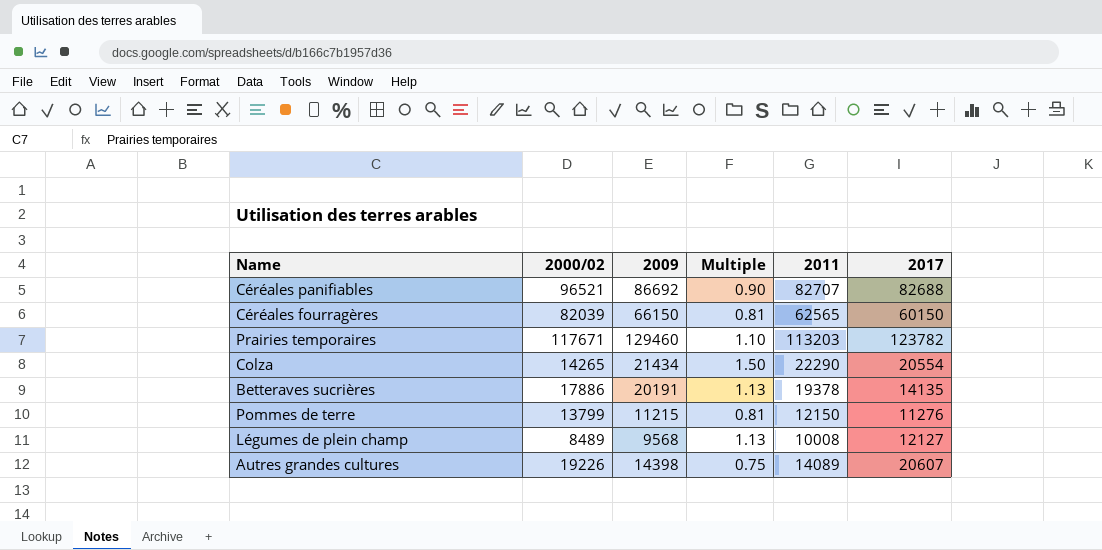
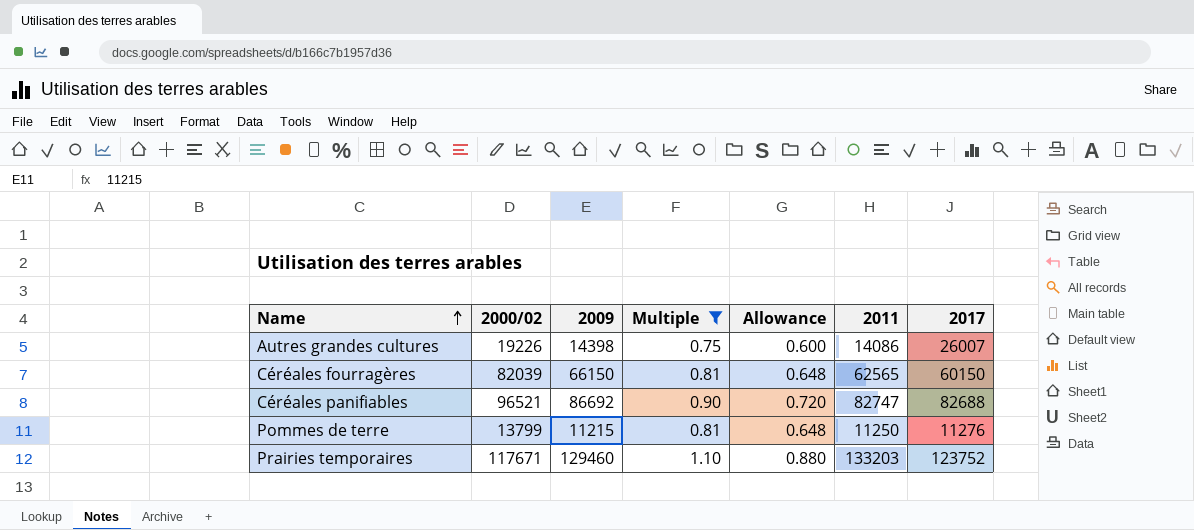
filter: none -> Multiple <= 1.10
row order: none -> Name ascending
column Allowance | formula: none -> [Multiple] * 0.8
Autres grandes cultures | 2011: 14089 -> 14086
Autres grandes cultures | 2017: 20607 -> 26007
Céréales panifiables | 2011: 82707 -> 82747
Pommes de terre | 2011: 12150 -> 11250
Prairies temporaires | 2011: 113203 -> 133203
Prairies temporaires | 2017: 123782 -> 123752

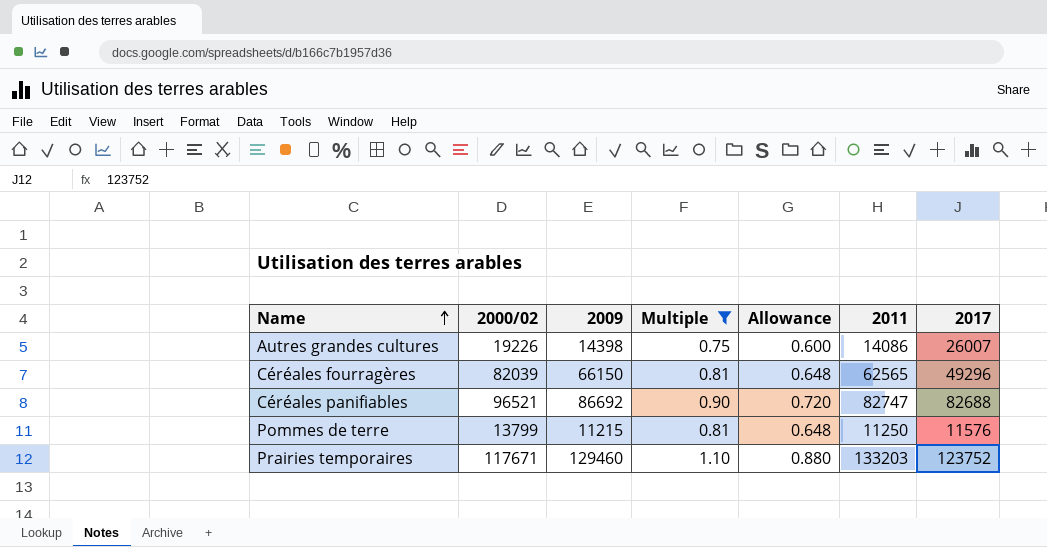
Céréales fourragères | 2017: 60150 -> 49296
Pommes de terre | 2017: 11276 -> 11576

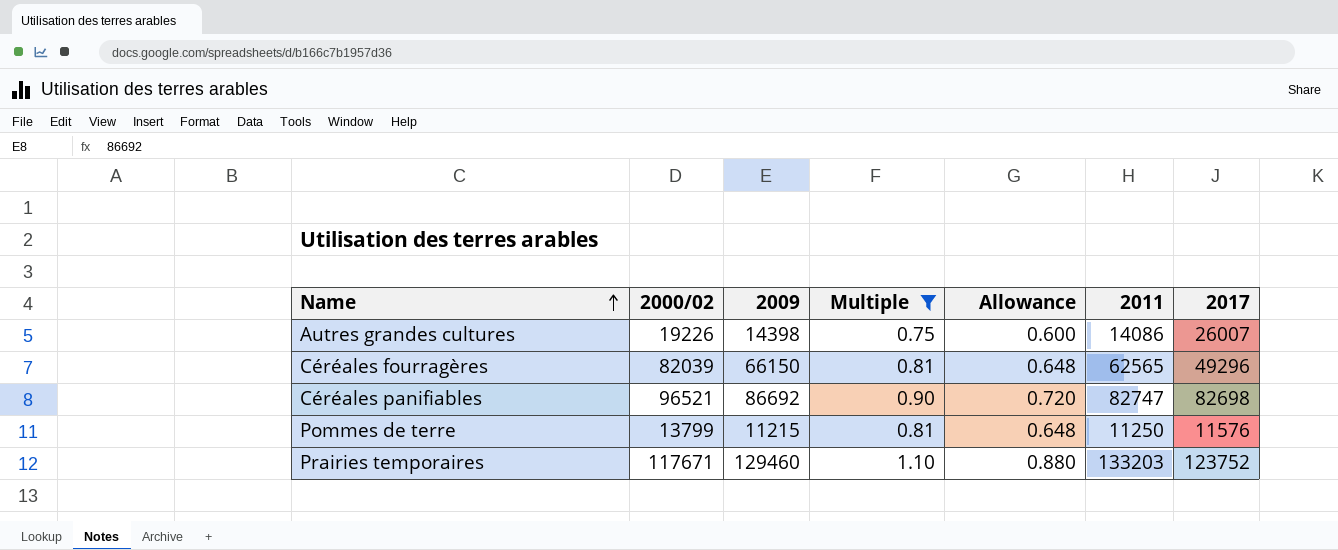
Céréales panifiables | 2017: 82688 -> 82698

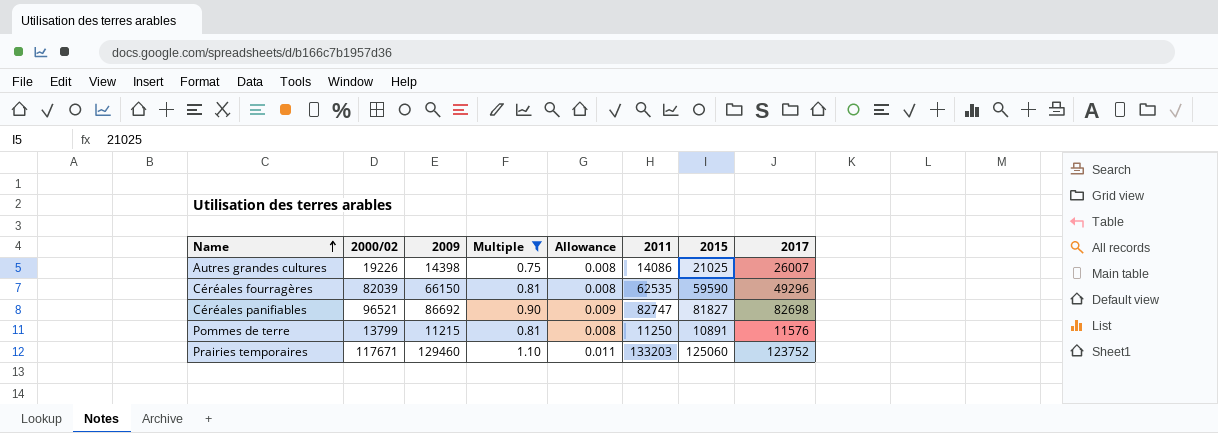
column Allowance | formula: [Multiple] * 0.8 -> [Multiple] * 0.01
column 2015 | position: none -> 7
Céréales fourragères | 2011: 62565 -> 62535

